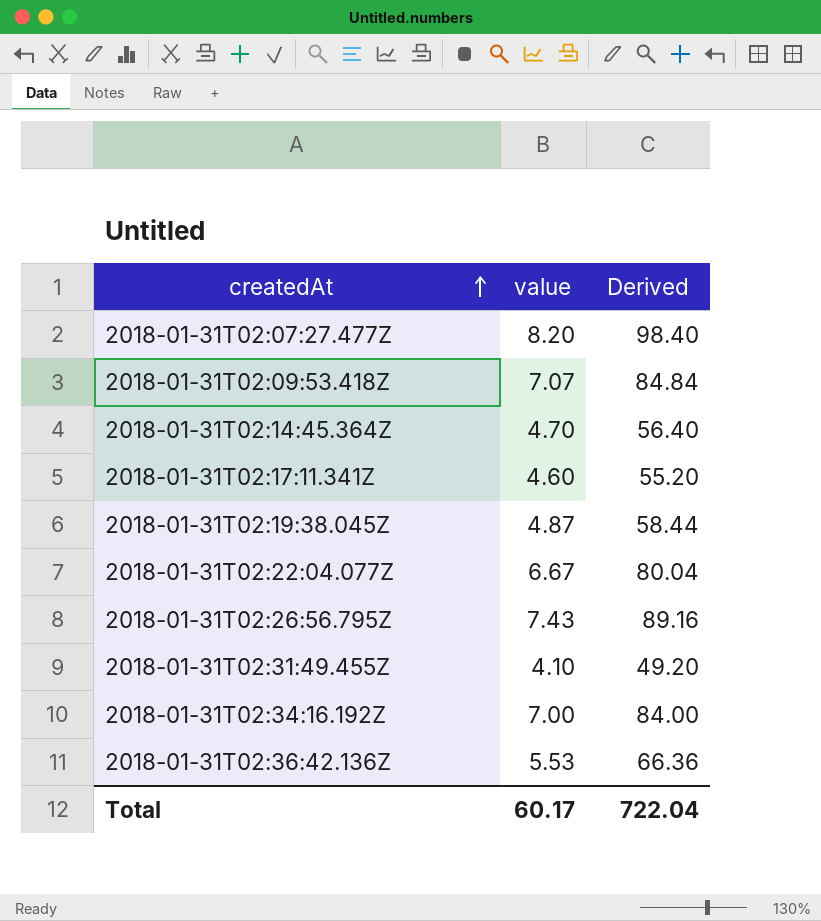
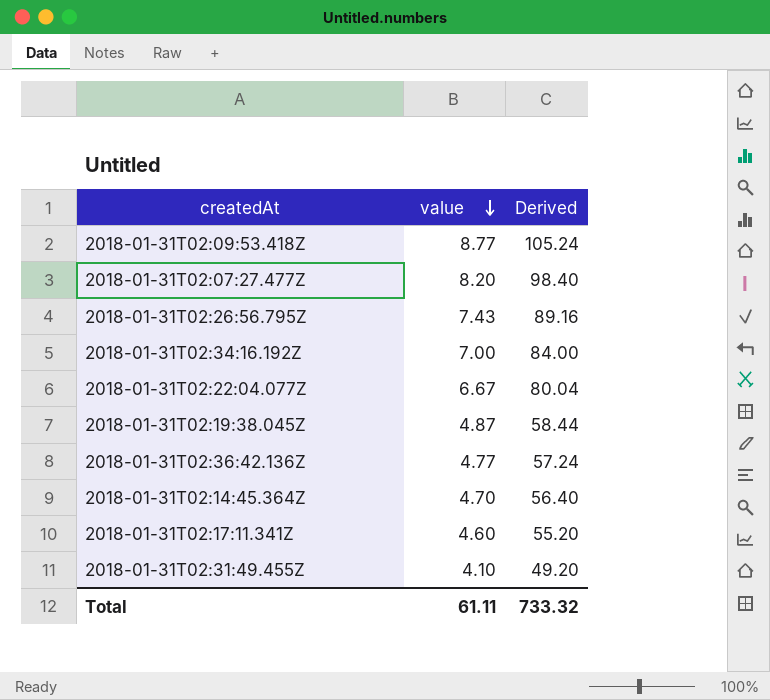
row order: createdAt ascending -> value descending
2018-01-31T02:09:53.418Z | value: 7.07 -> 8.77
2018-01-31T02:09:53.418Z | Derived: 84.84 -> 105.24
2018-01-31T02:36:42.136Z | value: 5.53 -> 4.77
2018-01-31T02:36:42.136Z | Derived: 66.36 -> 57.24
Total | value: 60.17 -> 61.11
Total | Derived: 722.04 -> 733.32

